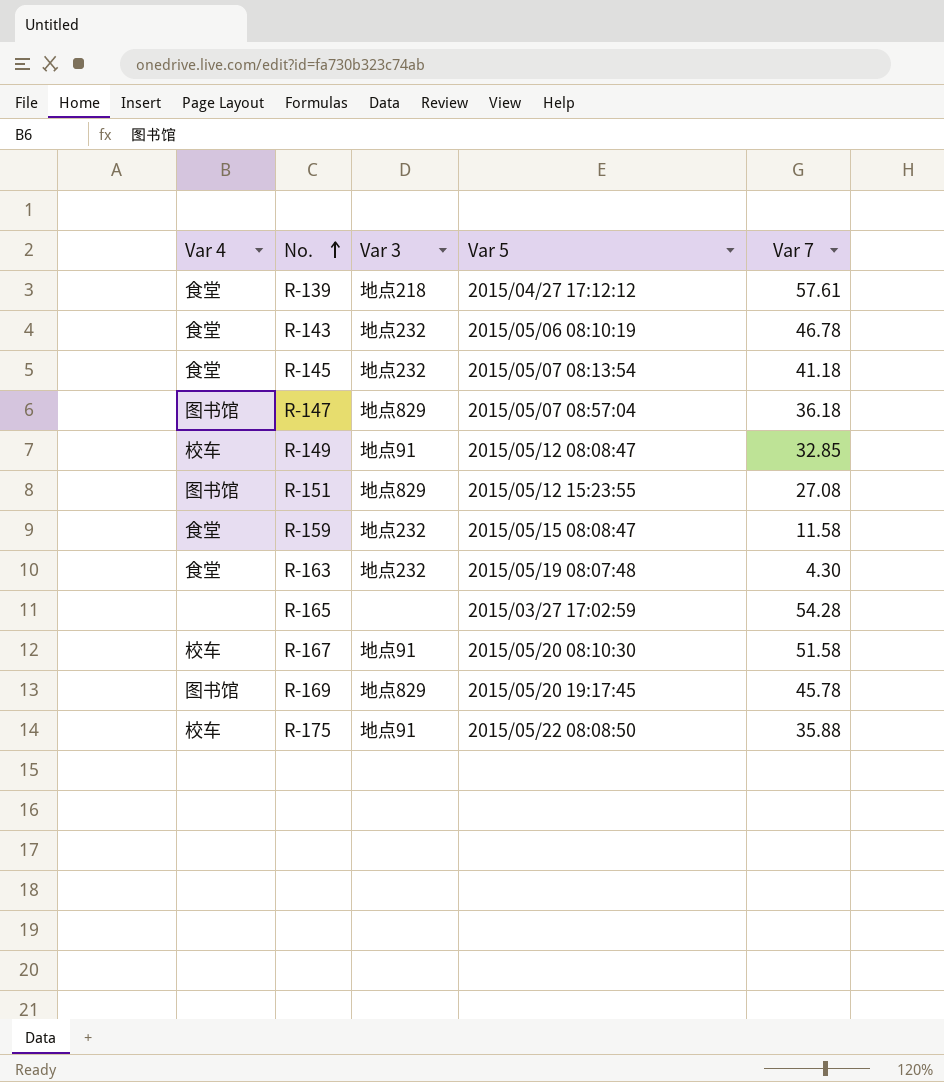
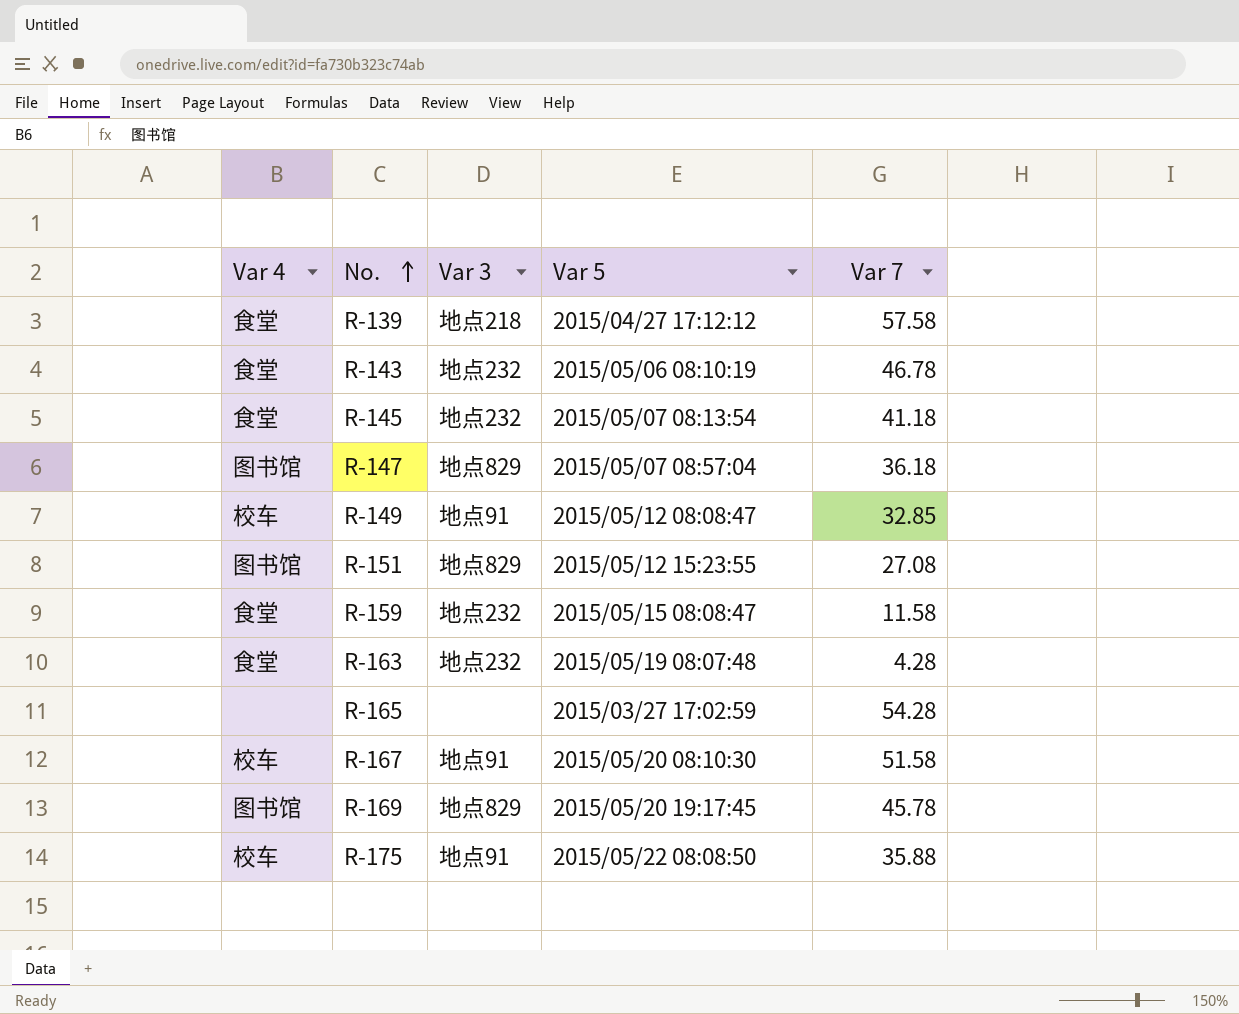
R-139 | Var 7: 57.61 -> 57.58
R-163 | Var 7: 4.30 -> 4.28

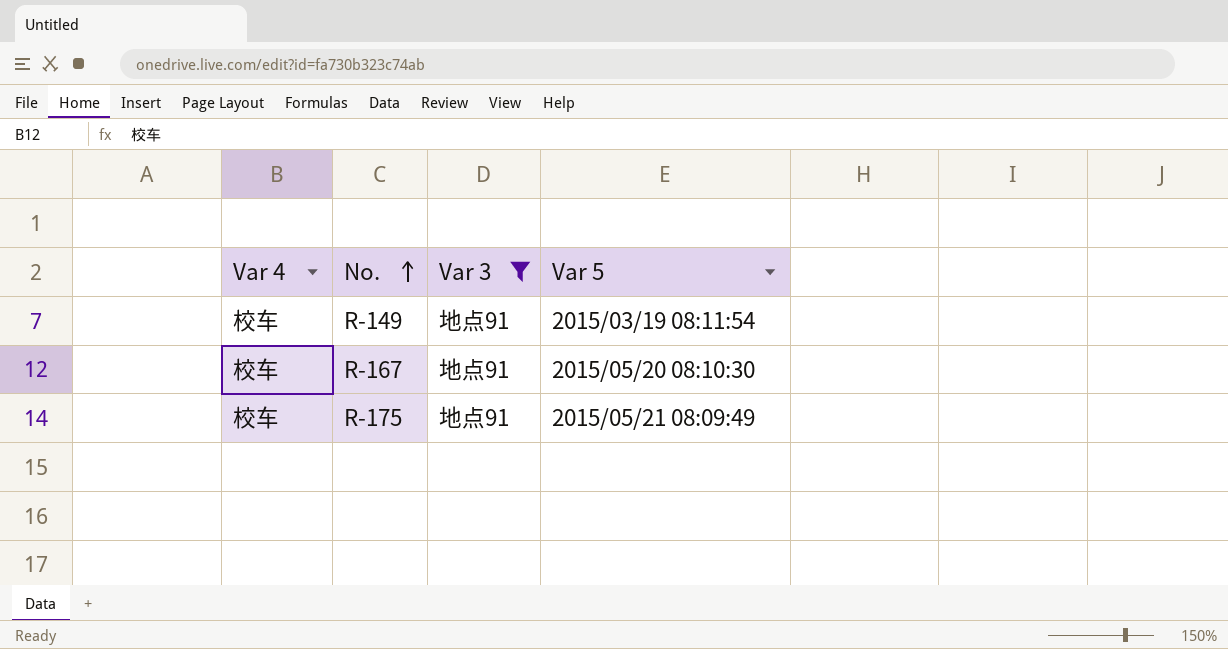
filter: none -> Var 3 = 地点91
column Var 7 | position: 5 -> none
R-149 | Var 5: 2015/05/12 08:08:47 -> 2015/03/19 08:11:54
R-175 | Var 5: 2015/05/22 08:08:50 -> 2015/05/21 08:09:49

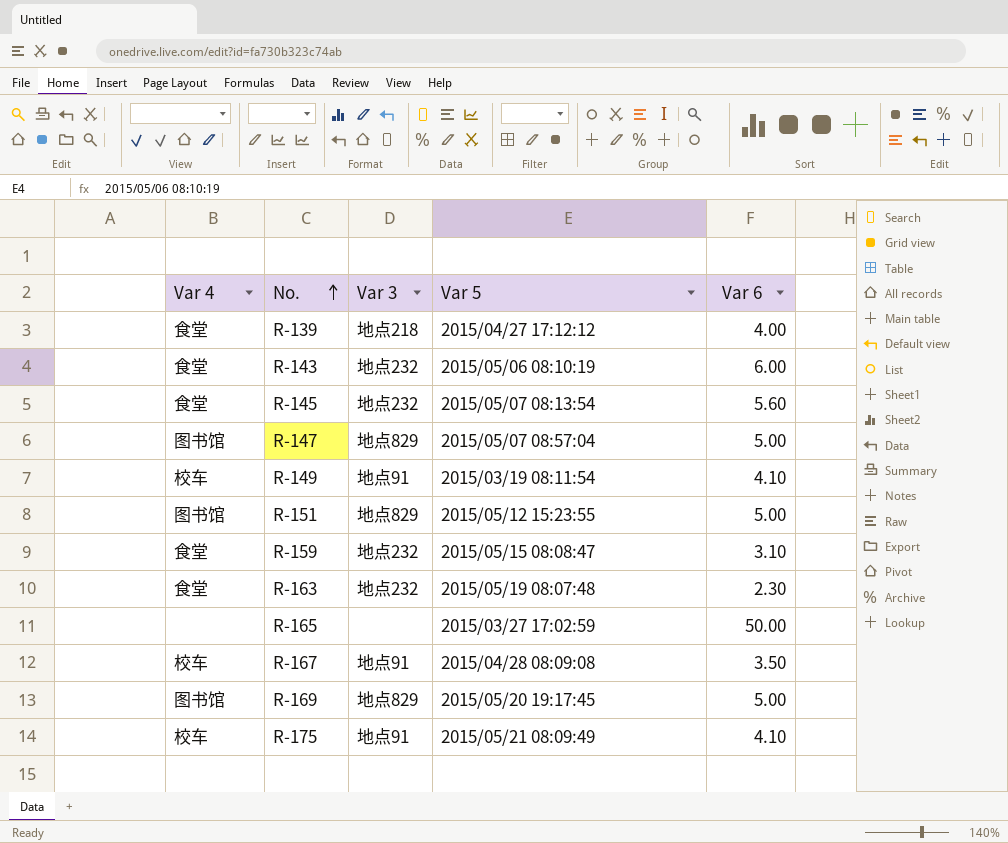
filter: Var 3 = 地点91 -> none
column Var 6 | position: none -> 5
R-167 | Var 5: 2015/05/20 08:10:30 -> 2015/04/28 08:09:08

